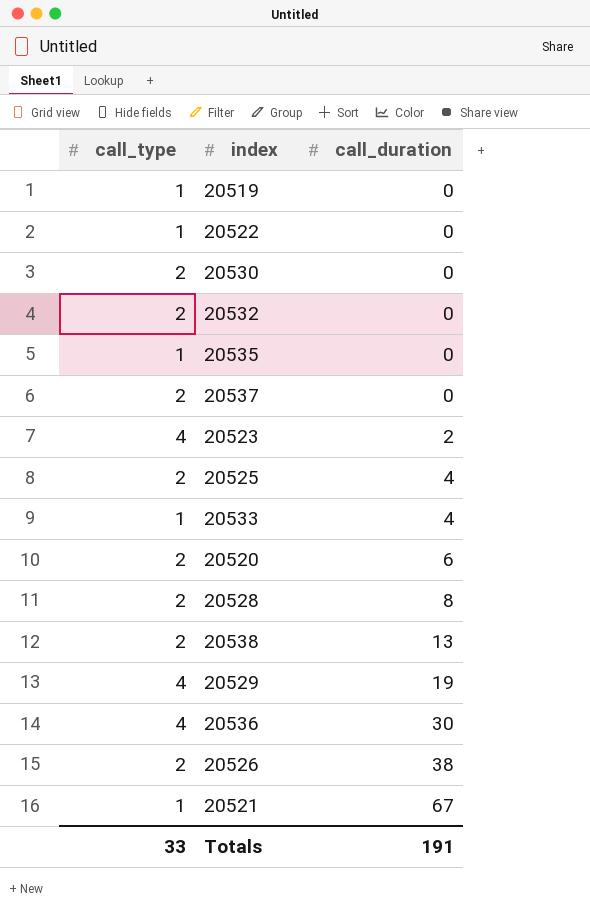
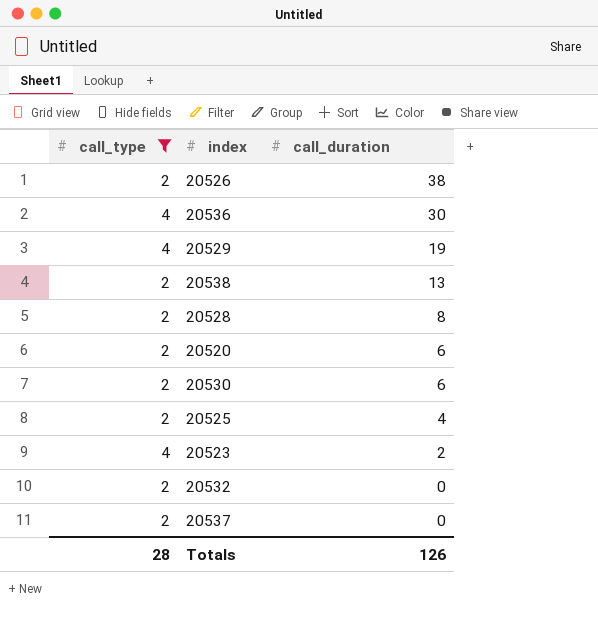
filter: none -> call_type != 1
row order: call_duration ascending -> call_duration descending
20530 | call_duration: 0 -> 6
Totals | call_type: 33 -> 28
Totals | call_duration: 191 -> 126

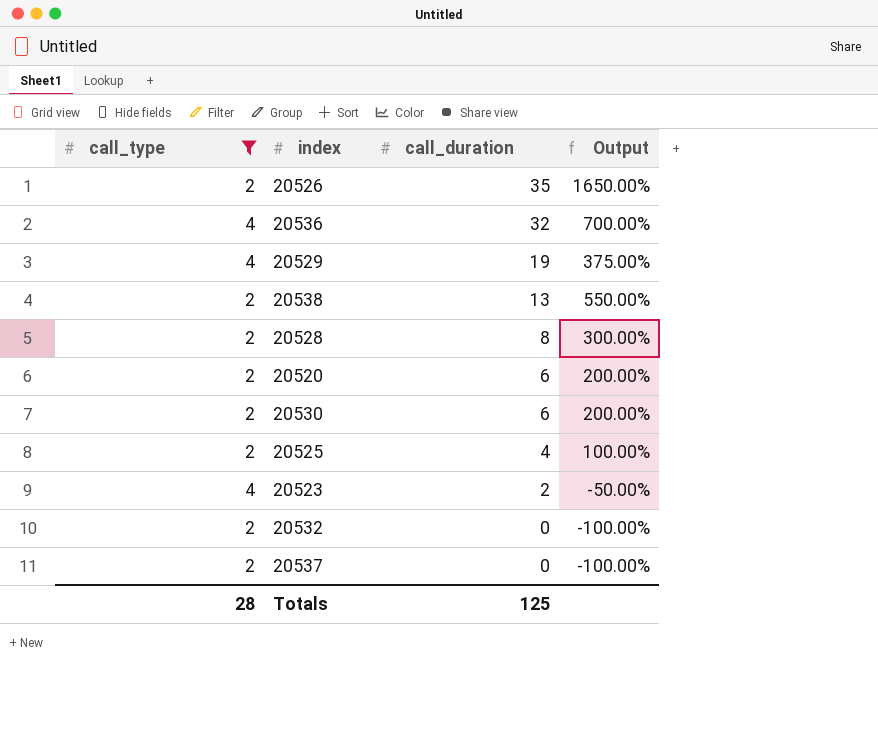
column Output | formula: none -> ([call_duration] - [call_type]) / [call_type]
20526 | call_duration: 38 -> 35
20536 | call_duration: 30 -> 32
Totals | call_duration: 126 -> 125

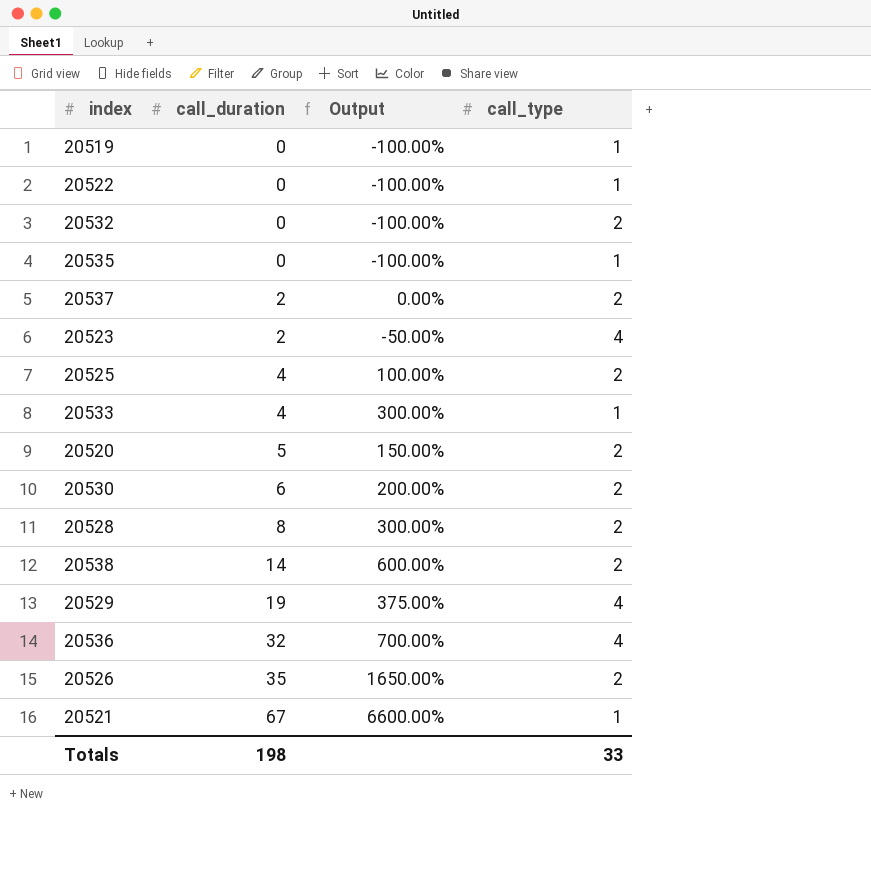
filter: call_type != 1 -> none
row order: call_duration descending -> call_duration ascending
column call_type | position: 1 -> 4
20537 | call_duration: 0 -> 2
20537 | Output: -100.00% -> 0.00%
20520 | call_duration: 6 -> 5
20520 | Output: 200.00% -> 150.00%
20538 | call_duration: 13 -> 14
20538 | Output: 550.00% -> 600.00%
Totals | call_duration: 125 -> 198
Totals | call_type: 28 -> 33

